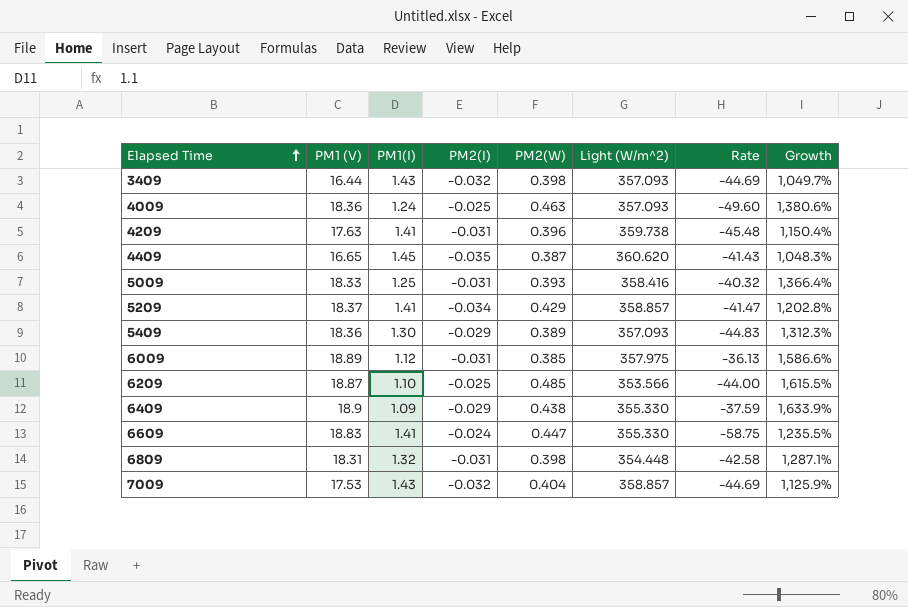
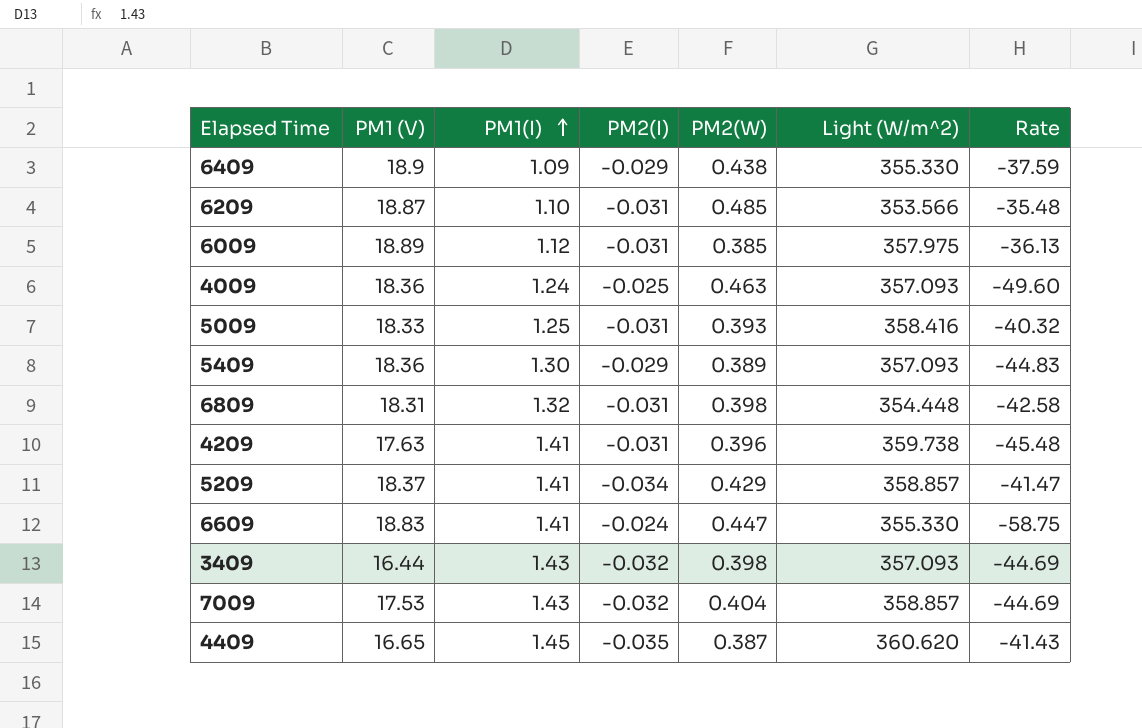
row order: Elapsed Time ascending -> PM1(I) ascending
column Growth | formula: ([PM1 (V)] - [PM1(I)]) / [PM1(I)] -> none
6209 | PM2(I): -0.025 -> -0.031
6209 | Rate: -44.00 -> -35.48

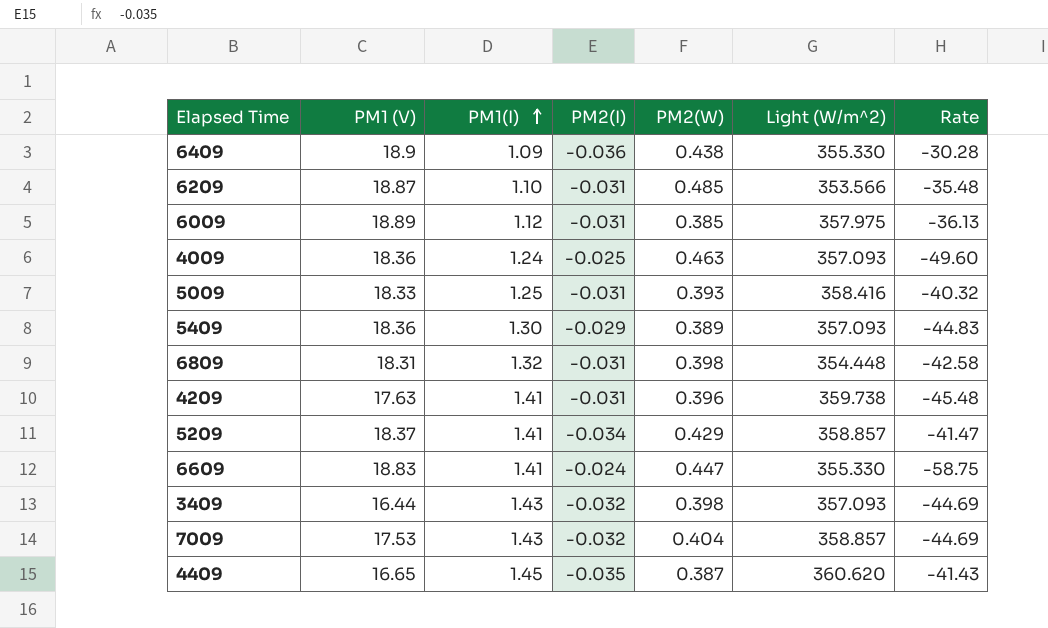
6409 | PM2(I): -0.029 -> -0.036
6409 | Rate: -37.59 -> -30.28

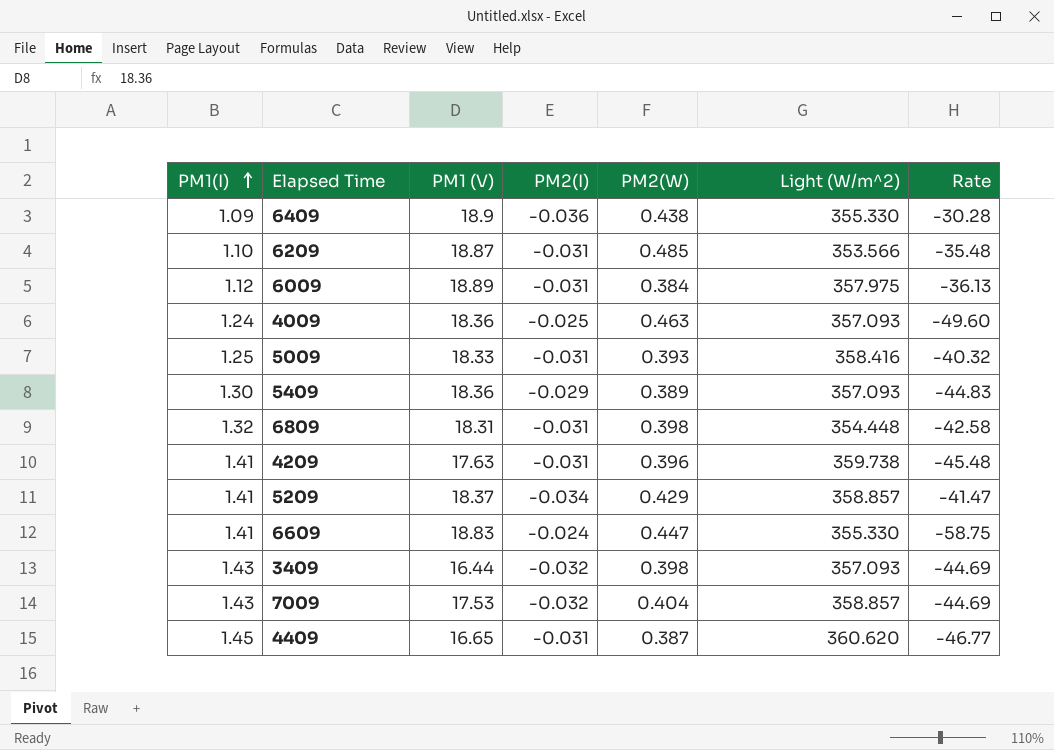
column PM1(I) | position: 3 -> 1
6009 | PM2(W): 0.385 -> 0.384
4409 | PM2(I): -0.035 -> -0.031
4409 | Rate: -41.43 -> -46.77

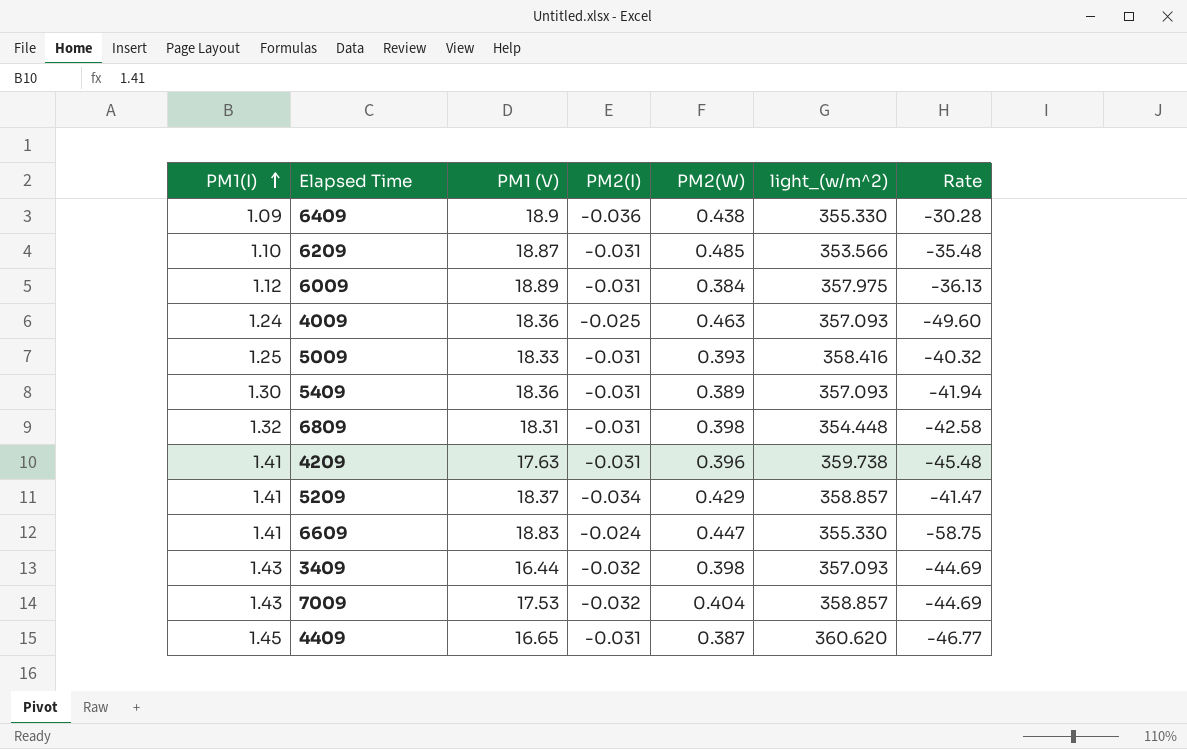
column name: Light (W/m^2) -> light_(w/m^2)
5409 | PM2(I): -0.029 -> -0.031
5409 | Rate: -44.83 -> -41.94

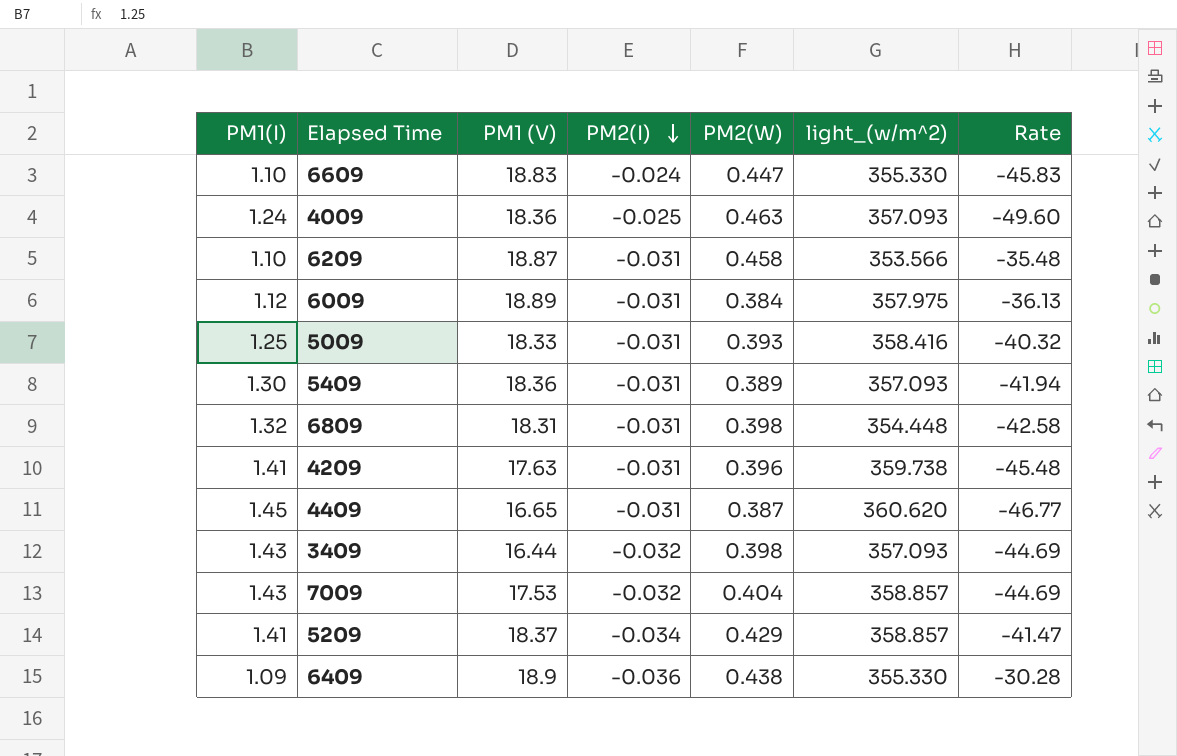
row order: PM1(I) ascending -> PM2(I) descending
6609 | PM1(I): 1.41 -> 1.10
6609 | Rate: -58.75 -> -45.83
6209 | PM2(W): 0.485 -> 0.458

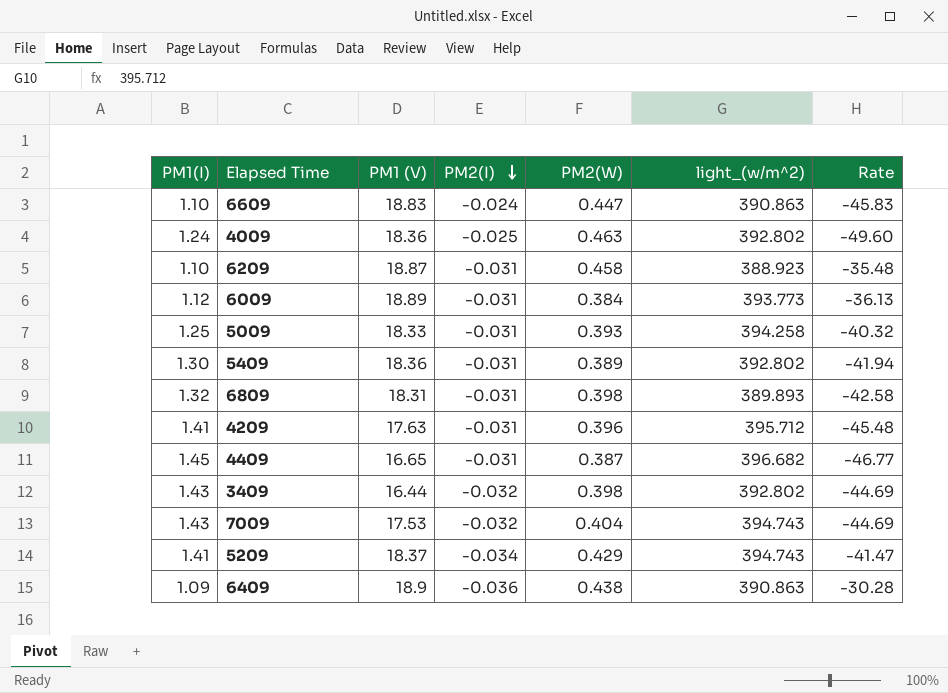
6609 | light_(w/m^2): 355.330 -> 390.863
4009 | light_(w/m^2): 357.093 -> 392.802
6209 | light_(w/m^2): 353.566 -> 388.923
6009 | light_(w/m^2): 357.975 -> 393.773
5009 | light_(w/m^2): 358.416 -> 394.258
5409 | light_(w/m^2): 357.093 -> 392.802
6809 | light_(w/m^2): 354.448 -> 389.893
4209 | light_(w/m^2): 359.738 -> 395.712
4409 | light_(w/m^2): 360.620 -> 396.682
3409 | light_(w/m^2): 357.093 -> 392.802
7009 | light_(w/m^2): 358.857 -> 394.743
5209 | light_(w/m^2): 358.857 -> 394.743
6409 | light_(w/m^2): 355.330 -> 390.863

